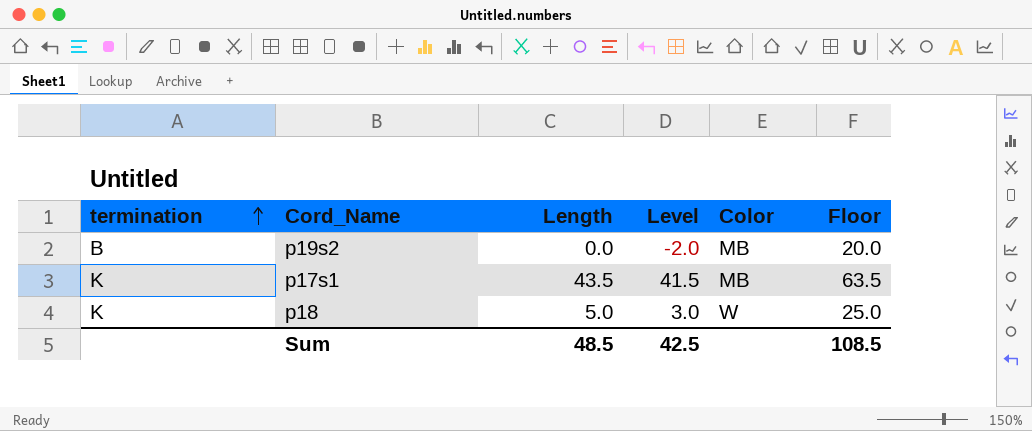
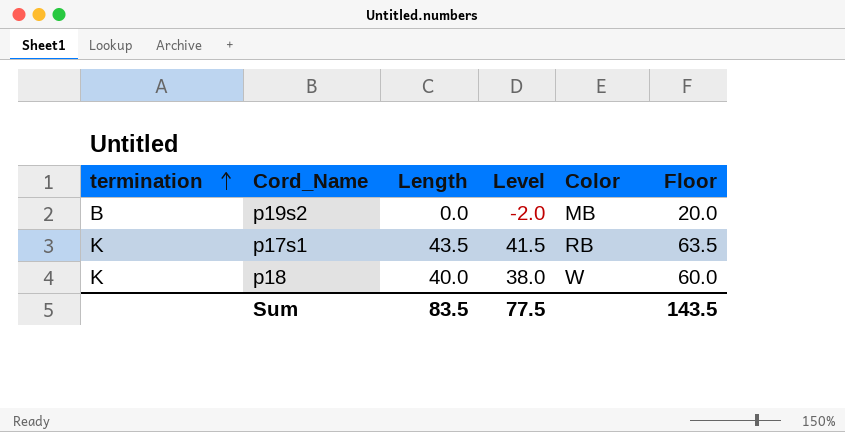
p17s1 | Color: MB -> RB
p18 | Length: 5.0 -> 40.0
p18 | Level: 3.0 -> 38.0
p18 | Floor: 25.0 -> 60.0
Sum | Length: 48.5 -> 83.5
Sum | Level: 42.5 -> 77.5
Sum | Floor: 108.5 -> 143.5

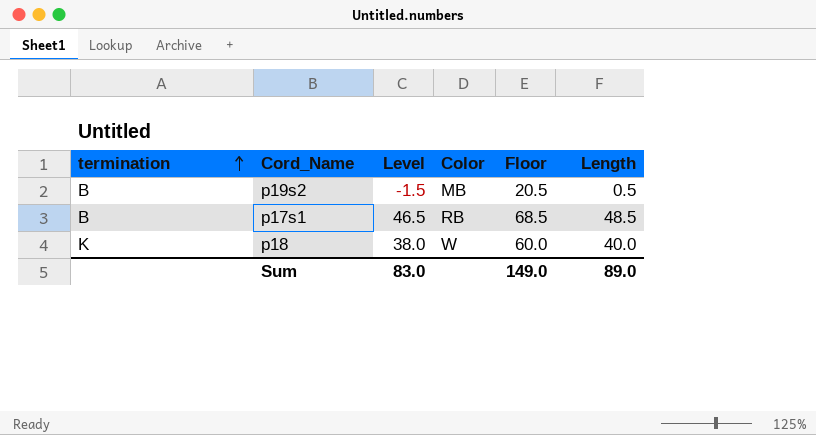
column Length | position: 3 -> 6
p19s2 | Level: -2.0 -> -1.5
p19s2 | Floor: 20.0 -> 20.5
p19s2 | Length: 0.0 -> 0.5
p17s1 | termination: K -> B
p17s1 | Level: 41.5 -> 46.5
p17s1 | Floor: 63.5 -> 68.5
p17s1 | Length: 43.5 -> 48.5
Sum | Level: 77.5 -> 83.0
Sum | Floor: 143.5 -> 149.0
Sum | Length: 83.5 -> 89.0

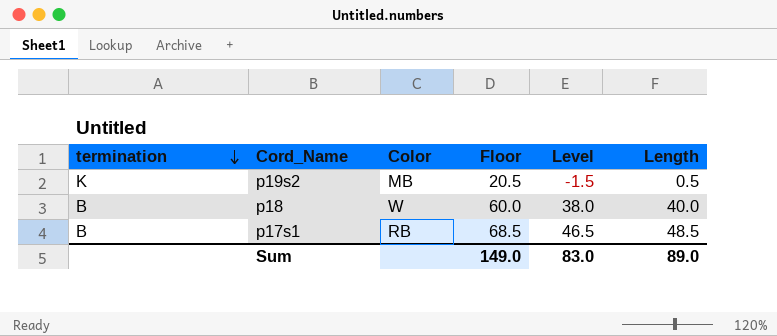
row order: termination ascending -> termination descending
column Level | position: 3 -> 5
p19s2 | termination: B -> K
p18 | termination: K -> B

